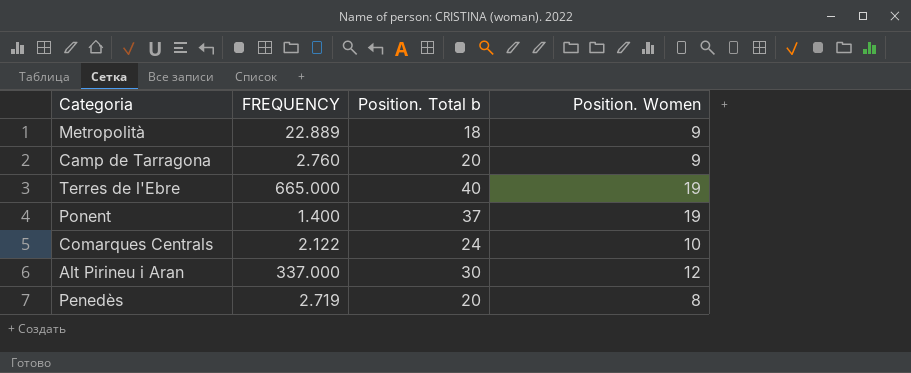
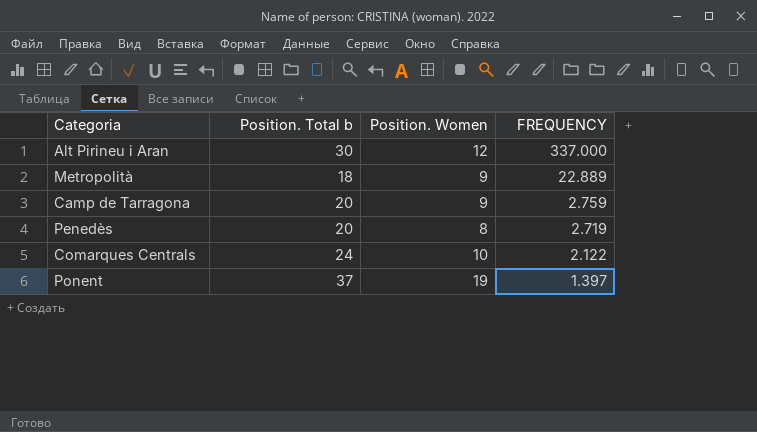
row order: none -> FREQUENCY descending
column FREQUENCY | position: 2 -> 4
row Terres de l'Ebre: 665.000 | 40 | 19 -> none
Camp de Tarragona | FREQUENCY: 2.760 -> 2.759
Ponent | FREQUENCY: 1.400 -> 1.397

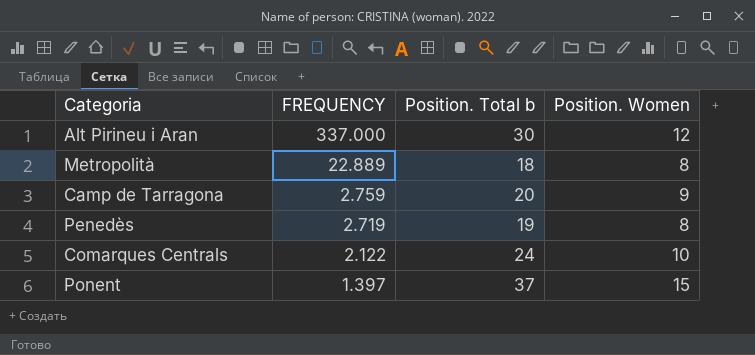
column FREQUENCY | position: 4 -> 2
Metropolità | Position. Women: 9 -> 8
Penedès | Position. Total b: 20 -> 19
Ponent | Position. Women: 19 -> 15

